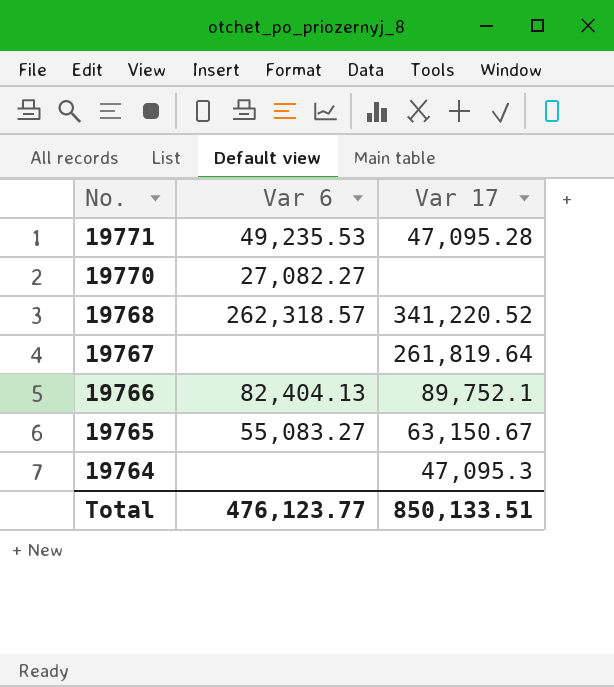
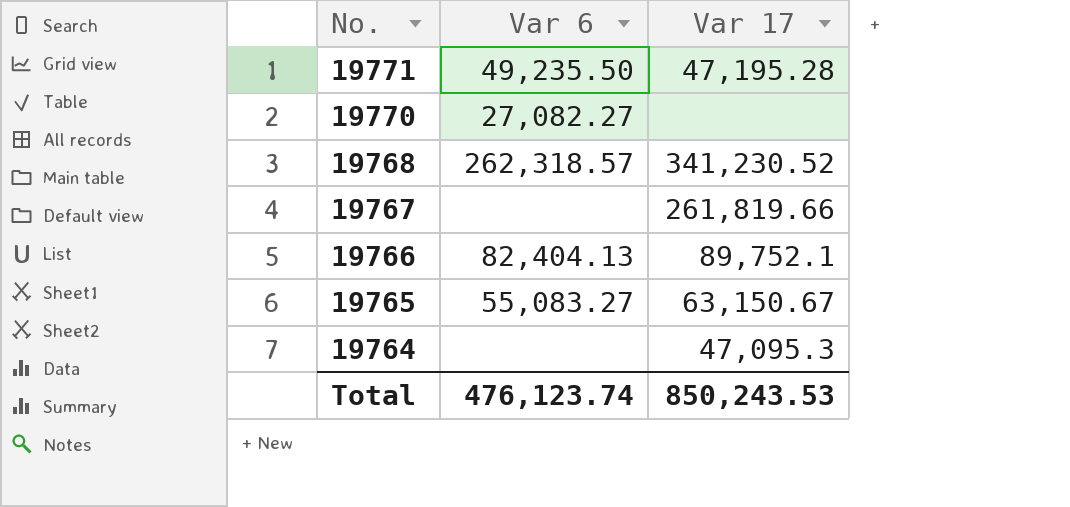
19771 | Var 6: 49,235.53 -> 49,235.50
19771 | Var 17: 47,095.28 -> 47,195.28
19768 | Var 17: 341,220.52 -> 341,230.52
19767 | Var 17: 261,819.64 -> 261,819.66
Total | Var 6: 476,123.77 -> 476,123.74
Total | Var 17: 850,133.51 -> 850,243.53

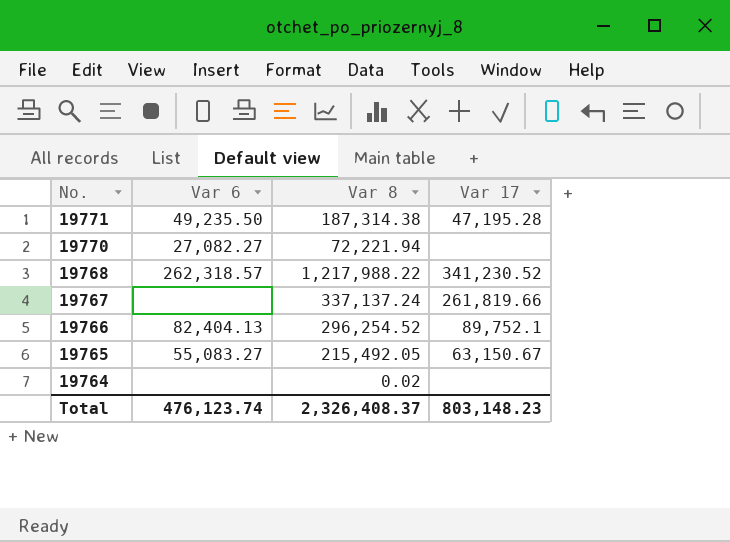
column Var 8 | position: none -> 3
19764 | Var 17: 47,095.3 -> none
Total | Var 17: 850,243.53 -> 803,148.23

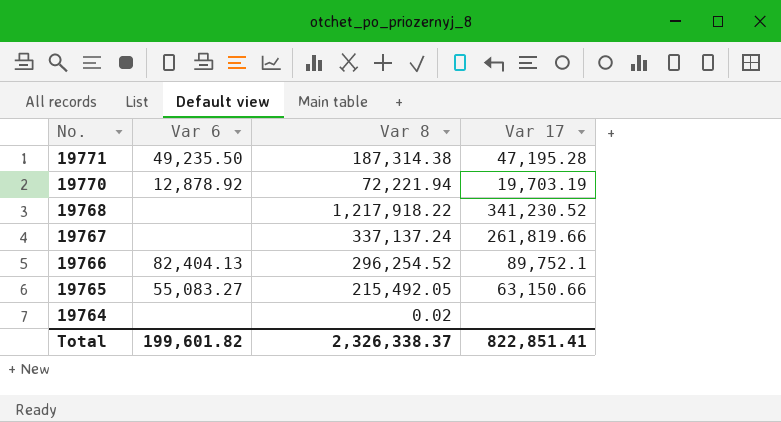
19770 | Var 6: 27,082.27 -> 12,878.92
19770 | Var 17: none -> 19,703.19
19768 | Var 6: 262,318.57 -> none
19768 | Var 8: 1,217,988.22 -> 1,217,918.22
19765 | Var 17: 63,150.67 -> 63,150.66
Total | Var 6: 476,123.74 -> 199,601.82
Total | Var 8: 2,326,408.37 -> 2,326,338.37
Total | Var 17: 803,148.23 -> 822,851.41

